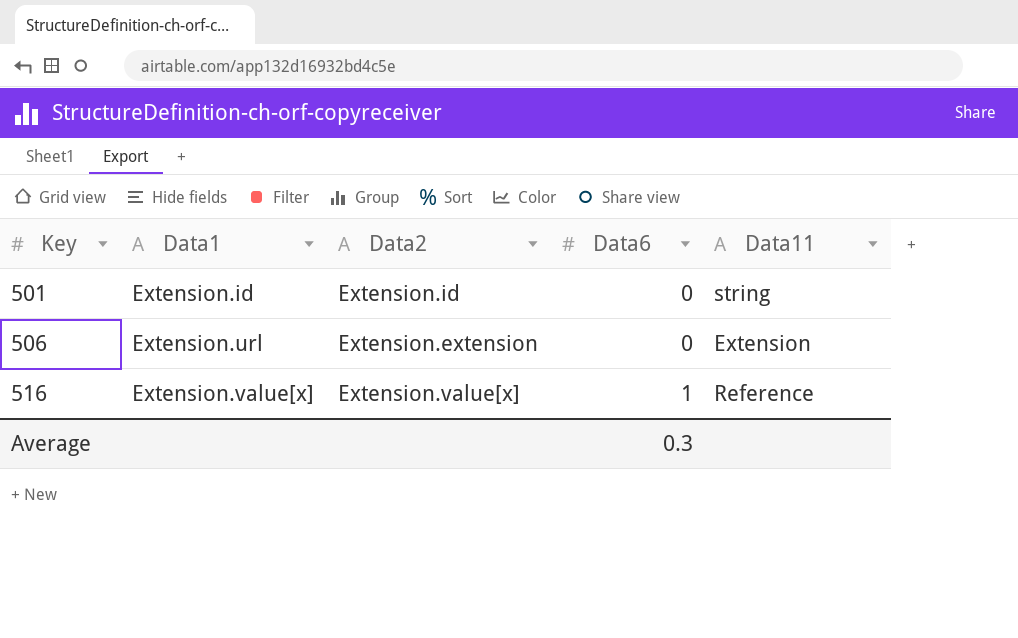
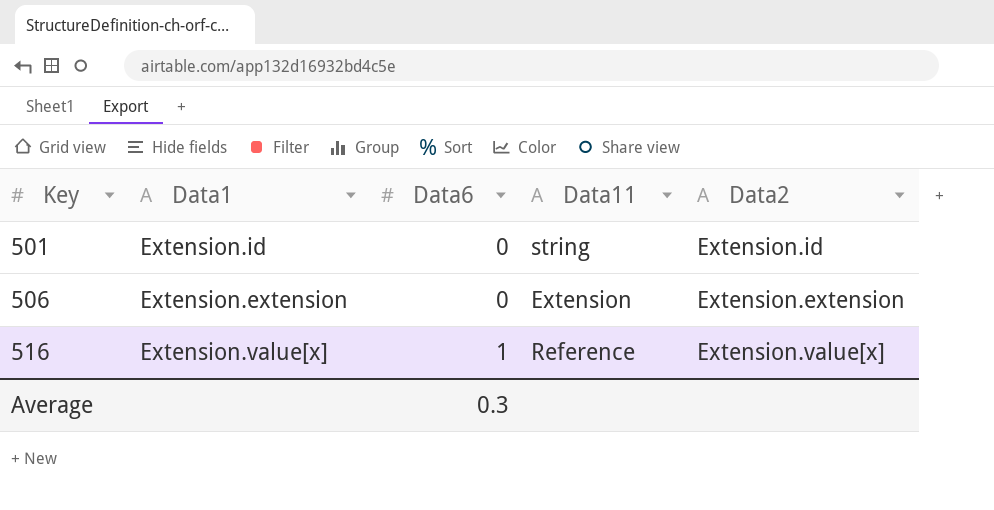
column Data2 | position: 3 -> 5
506 | Data1: Extension.url -> Extension.extension

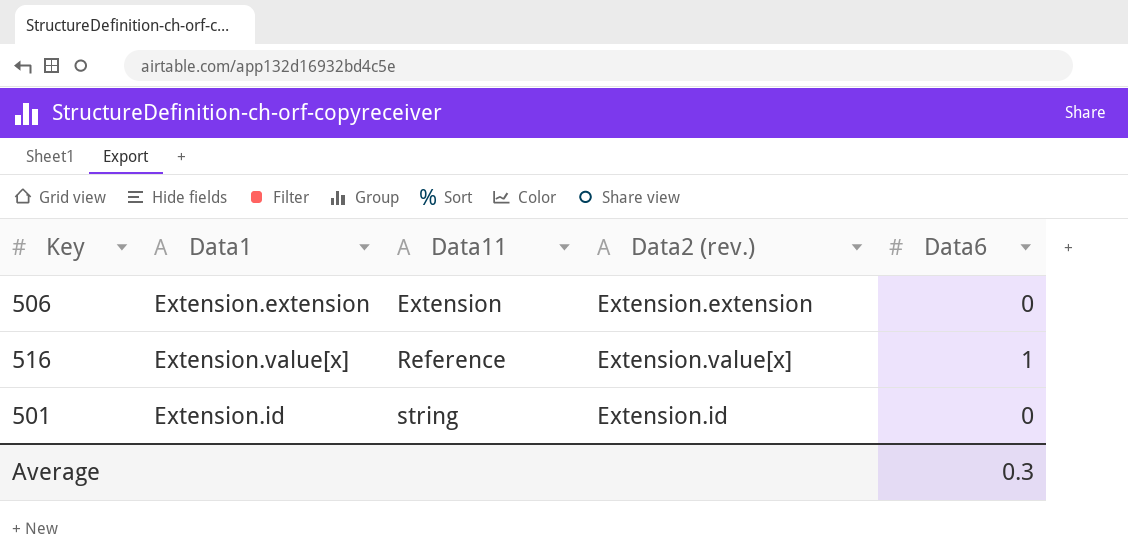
row order: Key ascending -> Data11 ascending
column name: Data2 -> Data2 (rev.)
column Data6 | position: 3 -> 5

